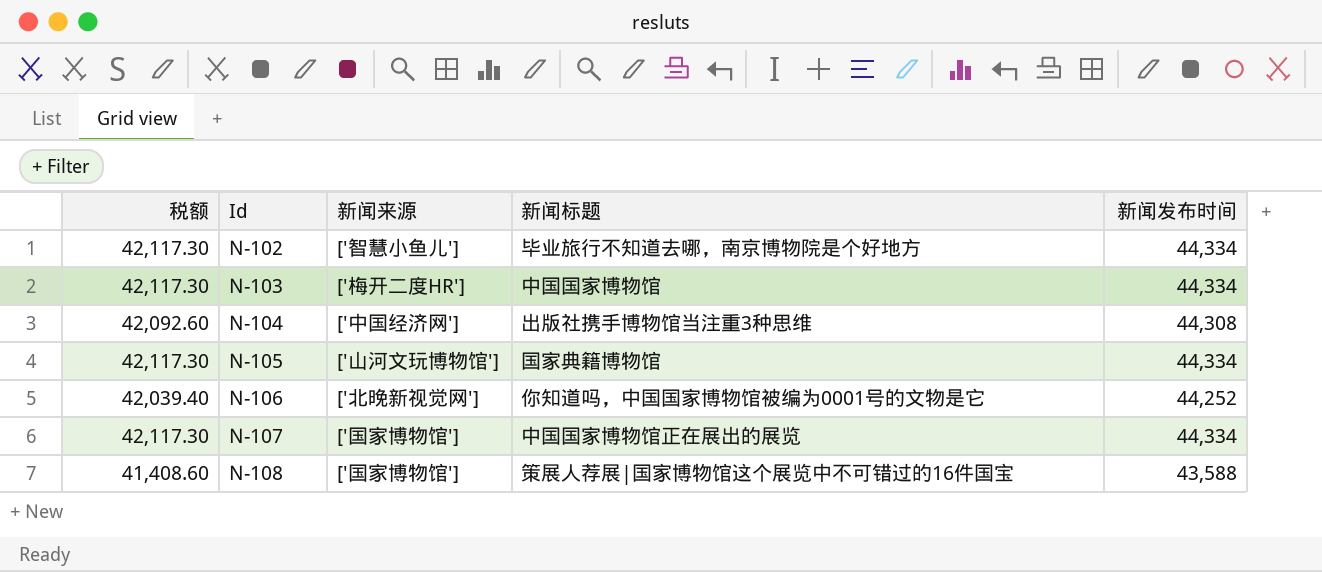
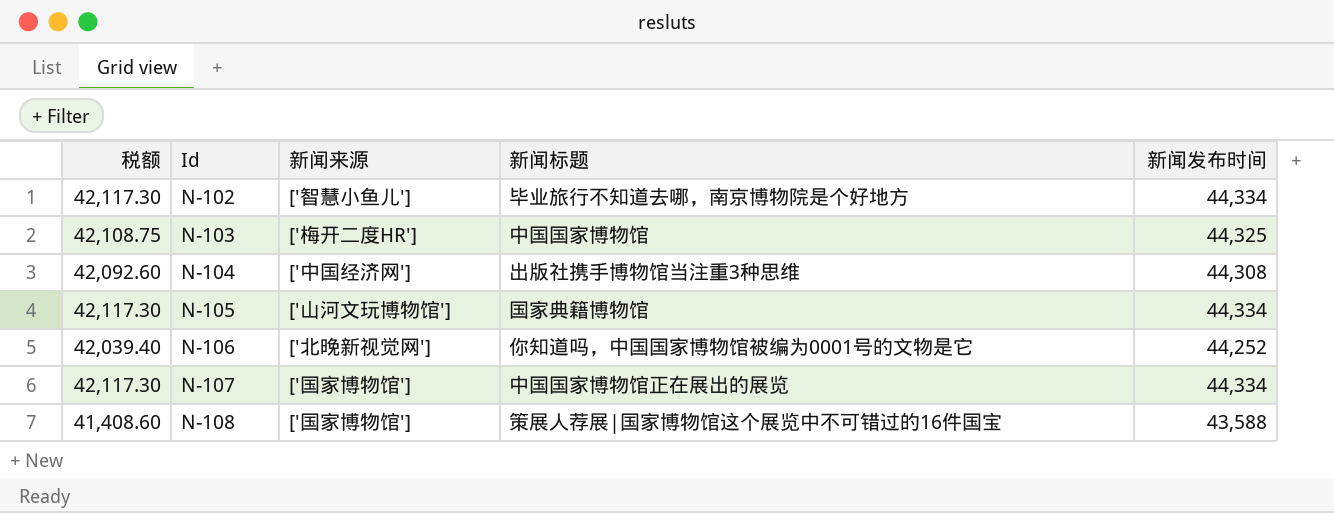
N-103 | 税额: 42,117.30 -> 42,108.75
N-103 | 新闻发布时间: 44,334 -> 44,325

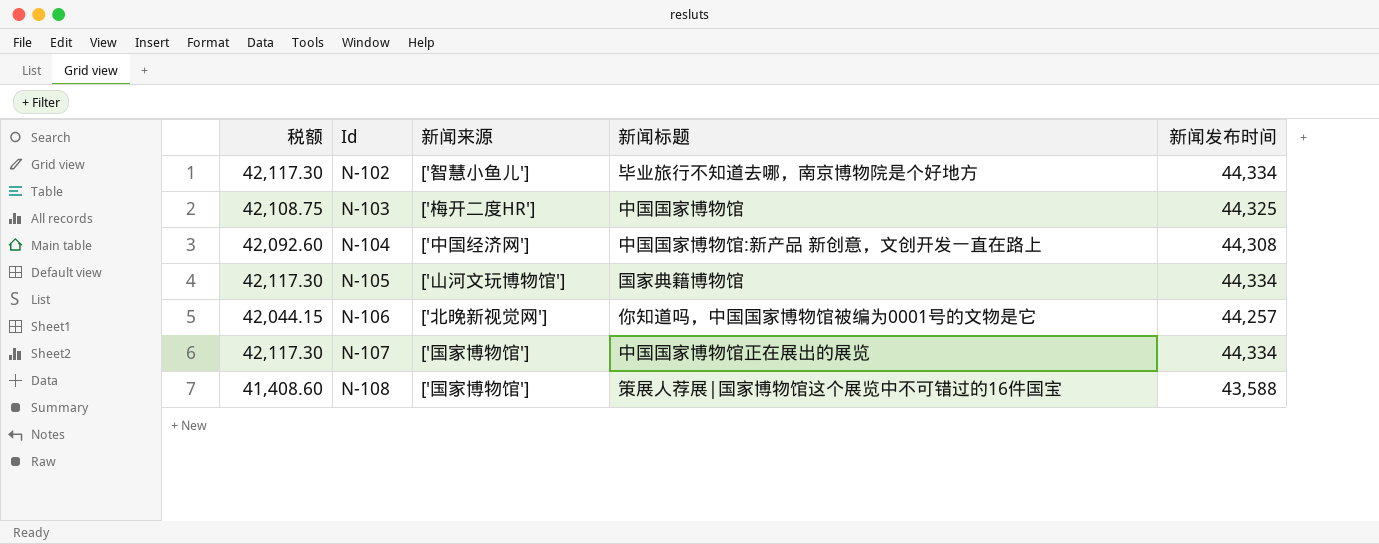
N-104 | 新闻标题: 出版社携手博物馆当注重3种思维 -> 中国国家博物馆:新产品 新创意，文创开发一直在路上
N-106 | 税额: 42,039.40 -> 42,044.15
N-106 | 新闻发布时间: 44,252 -> 44,257

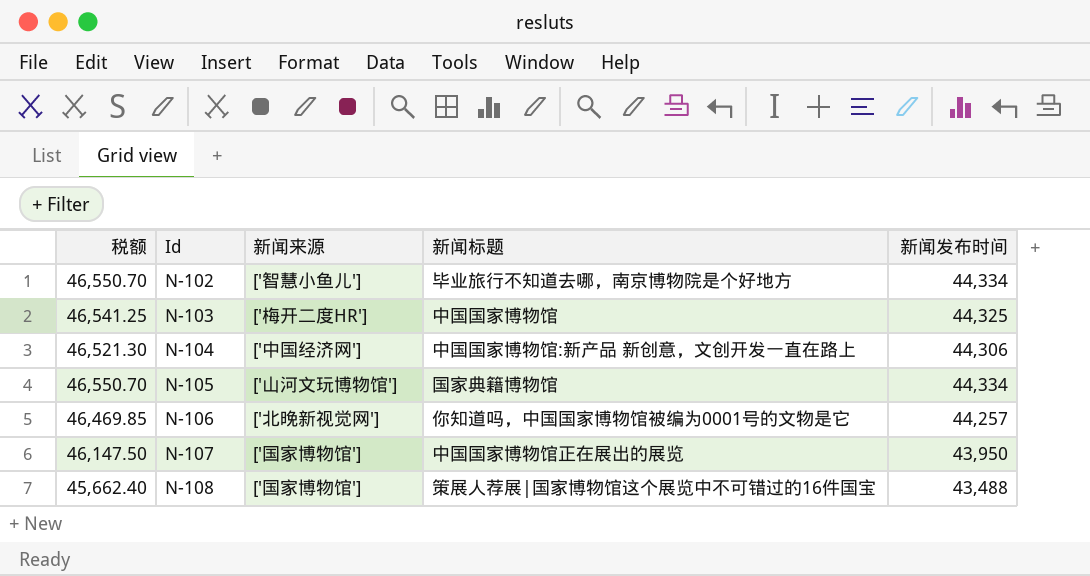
column 税额 | formula: [新闻发布时间] * 0.95 -> [新闻发布时间] * 1.05
N-104 | 新闻发布时间: 44,308 -> 44,306
N-107 | 新闻发布时间: 44,334 -> 43,950
N-108 | 新闻发布时间: 43,588 -> 43,488

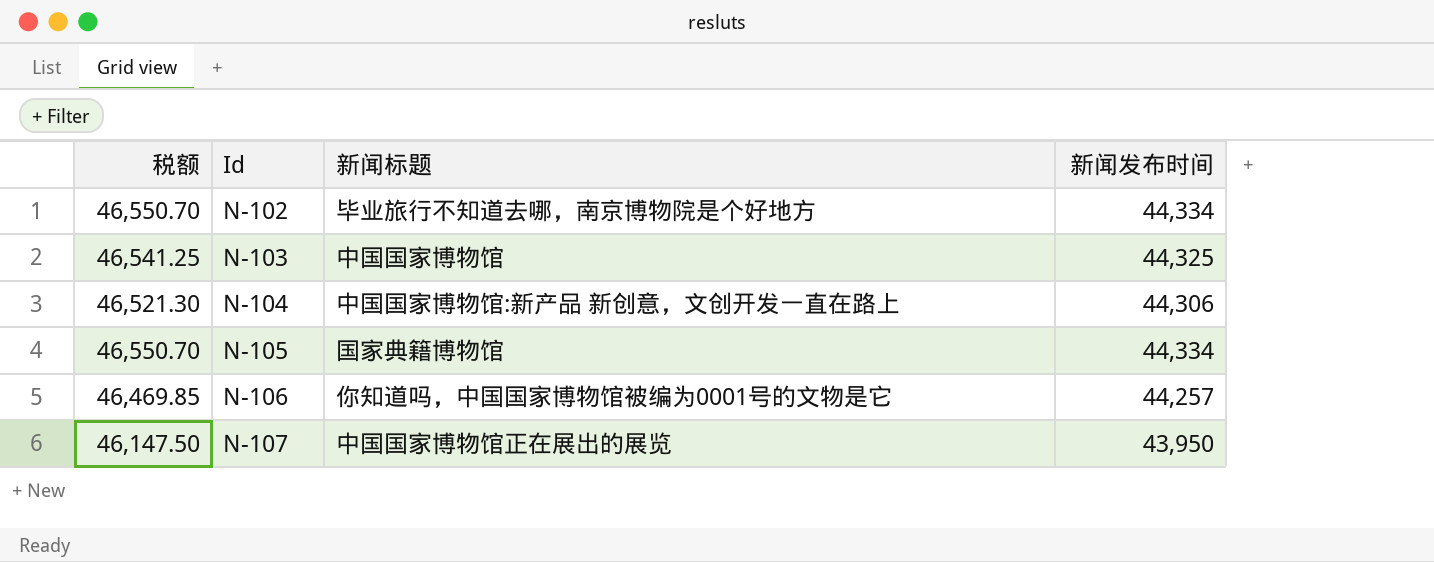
column 新闻来源 | position: 3 -> none
row N-108: 45,662.40 | ['国家博物馆'] | 策展人荐展|国家博物馆这个展览中不可错过的16件国宝 | 43,488 -> none

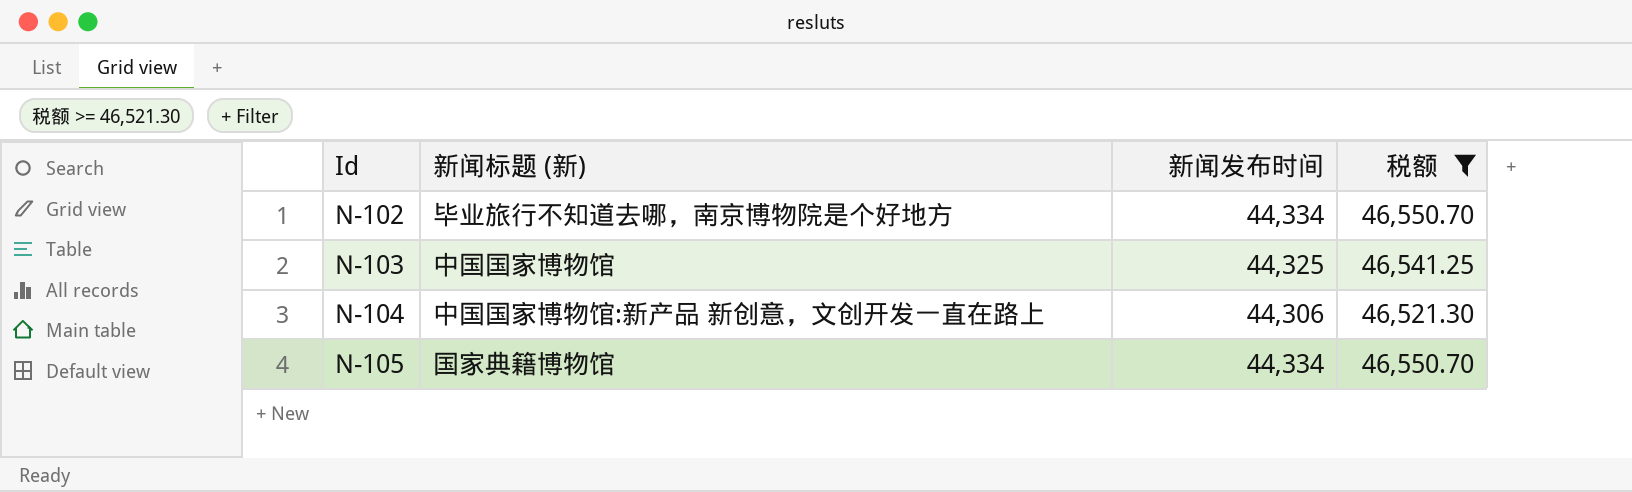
filter: none -> 税额 >= 46,521.30
column name: 新闻标题 -> 新闻标题 (新)
column 税额 | position: 1 -> 4

